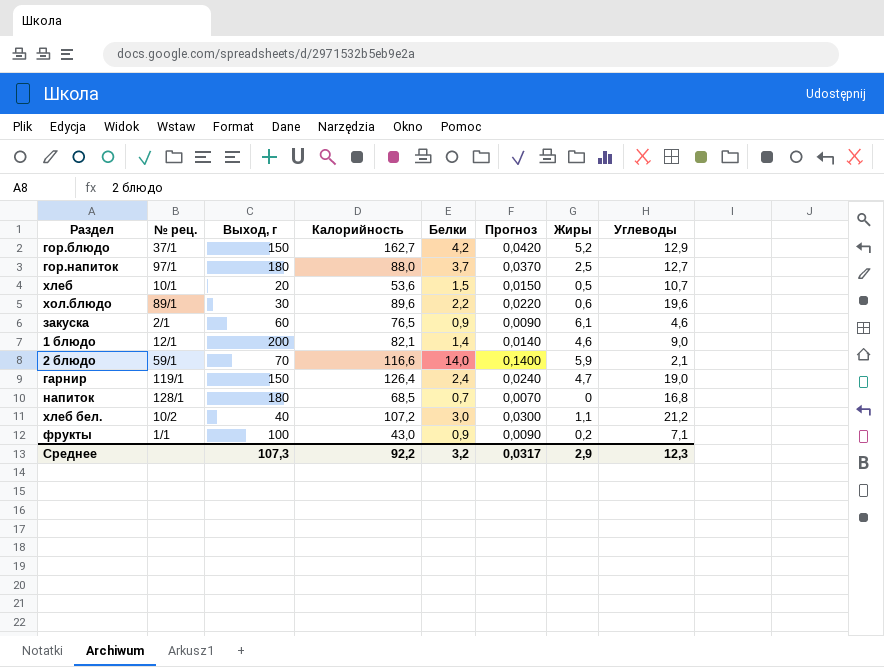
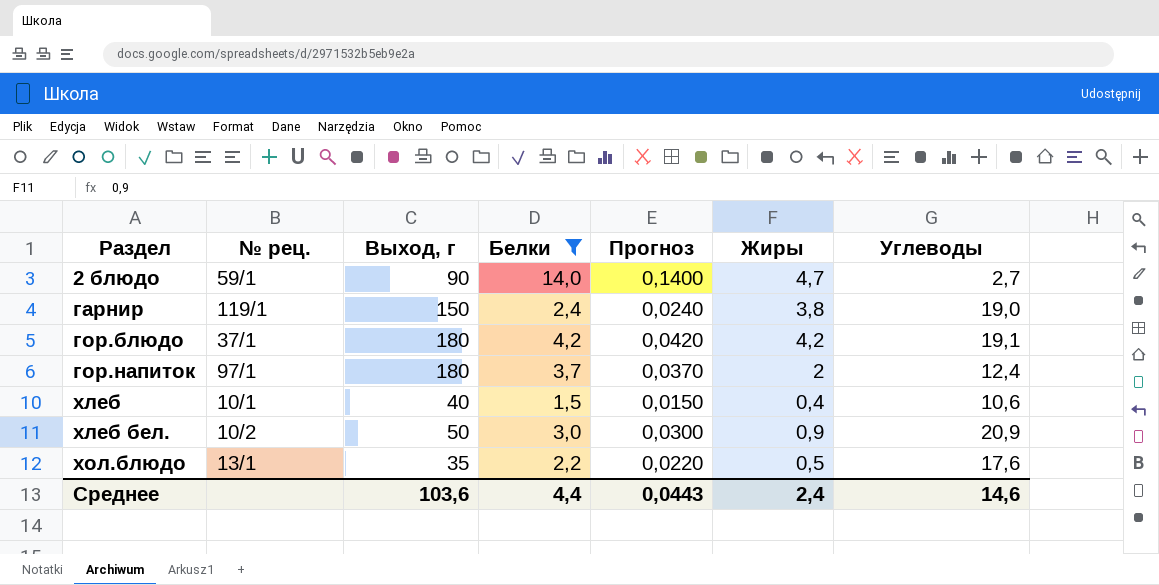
filter: none -> Белки >= 1,5
row order: none -> Раздел ascending
column Калорийность | position: 4 -> none
2 блюдо | Выход, г: 70 -> 90
2 блюдо | Жиры: 5,9 -> 4,7
2 блюдо | Углеводы: 2,1 -> 2,7
гарнир | Жиры: 4,7 -> 3,8
гор.блюдо | Выход, г: 150 -> 180
гор.блюдо | Жиры: 5,2 -> 4,2
гор.блюдо | Углеводы: 12,9 -> 19,1
гор.напиток | Жиры: 2,5 -> 2
гор.напиток | Углеводы: 12,7 -> 12,4
хлеб | Выход, г: 20 -> 40
хлеб | Жиры: 0,5 -> 0,4
хлеб | Углеводы: 10,7 -> 10,6
хлеб бел. | Выход, г: 40 -> 50
хлеб бел. | Жиры: 1,1 -> 0,9
хлеб бел. | Углеводы: 21,2 -> 20,9
хол.блюдо | № рец.: 89/1 -> 13/1
хол.блюдо | Выход, г: 30 -> 35
хол.блюдо | Жиры: 0,6 -> 0,5
хол.блюдо | Углеводы: 19,6 -> 17,6
Среднее | Выход, г: 107,3 -> 103,6
Среднее | Белки: 3,2 -> 4,4
Среднее | Прогноз: 0,0317 -> 0,0443
Среднее | Жиры: 2,9 -> 2,4
Среднее | Углеводы: 12,3 -> 14,6

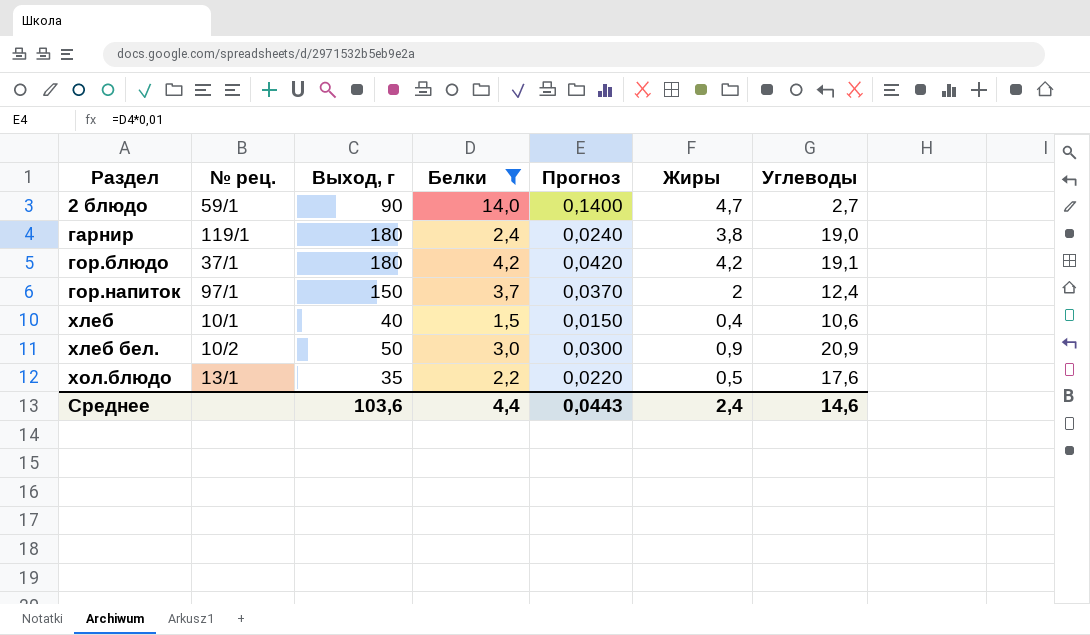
гарнир | Выход, г: 150 -> 180
гор.напиток | Выход, г: 180 -> 150

